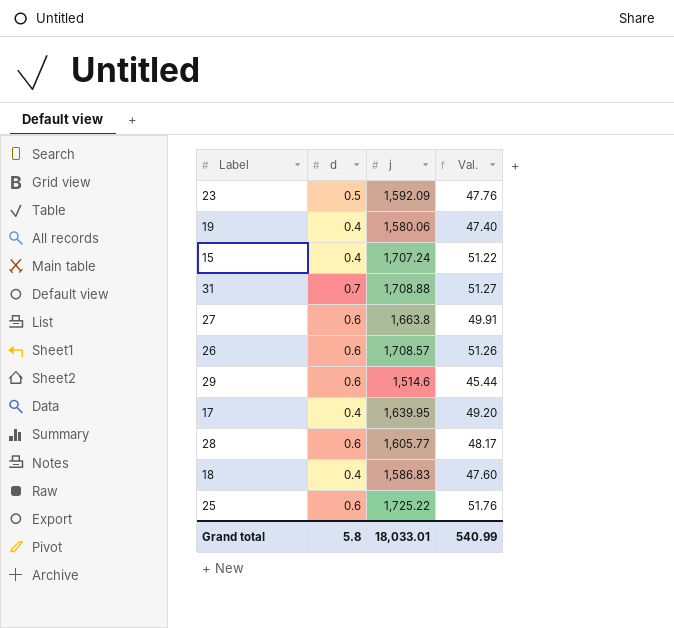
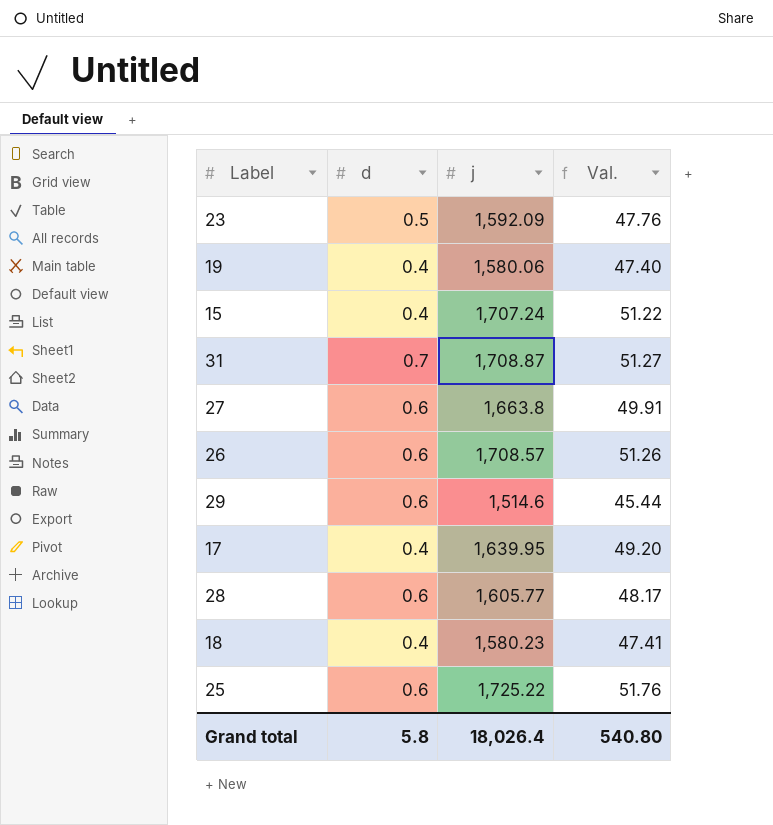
31 | j: 1,708.88 -> 1,708.87
18 | j: 1,586.83 -> 1,580.23
18 | Val.: 47.60 -> 47.41
Grand total | j: 18,033.01 -> 18,026.4
Grand total | Val.: 540.99 -> 540.80

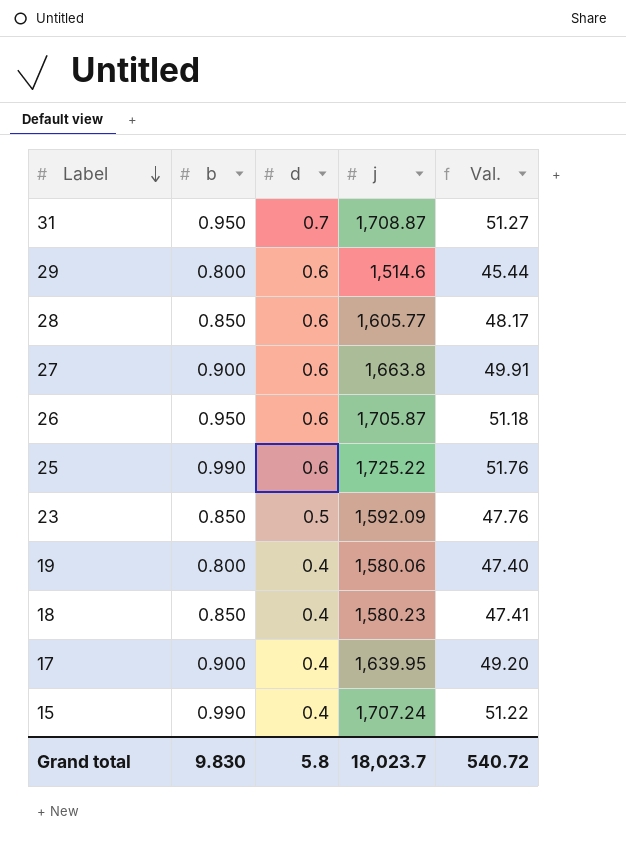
row order: none -> Label descending
column b | position: none -> 2
26 | j: 1,708.57 -> 1,705.87
26 | Val.: 51.26 -> 51.18
Grand total | j: 18,026.4 -> 18,023.7
Grand total | Val.: 540.80 -> 540.72

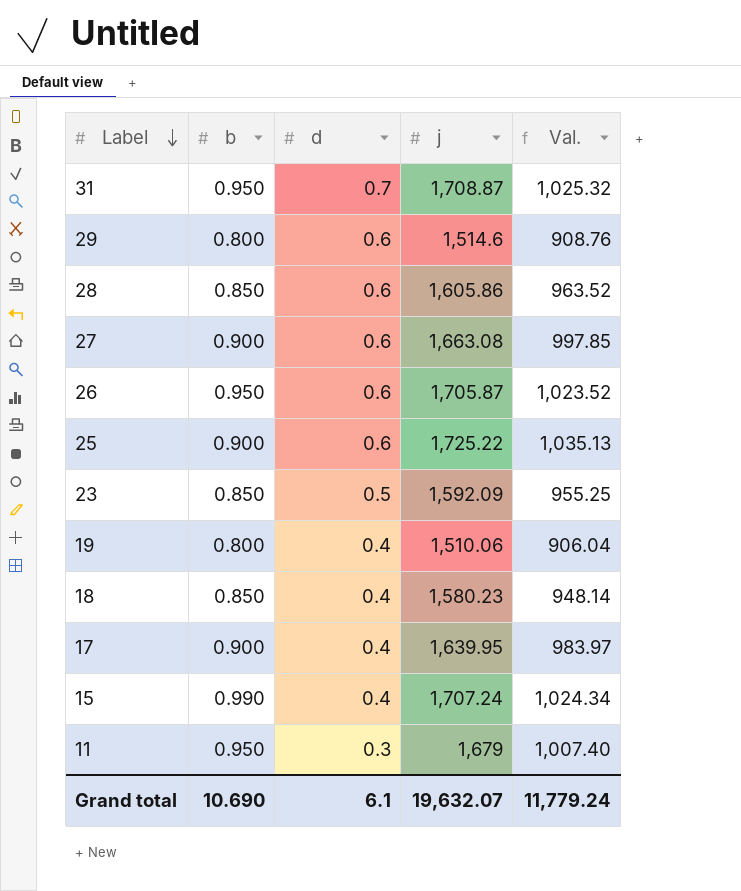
column Val. | formula: [j] * 0.03 -> [j] * 0.6
28 | j: 1,605.77 -> 1,605.86
27 | j: 1,663.8 -> 1,663.08
25 | b: 0.990 -> 0.900
19 | j: 1,580.06 -> 1,510.06
row 11: none -> 0.950 | 0.3 | 1,679 | 1,007.40
Grand total | b: 9.830 -> 10.690
Grand total | d: 5.8 -> 6.1
Grand total | j: 18,023.7 -> 19,632.07
Grand total | Val.: 540.72 -> 11,779.24

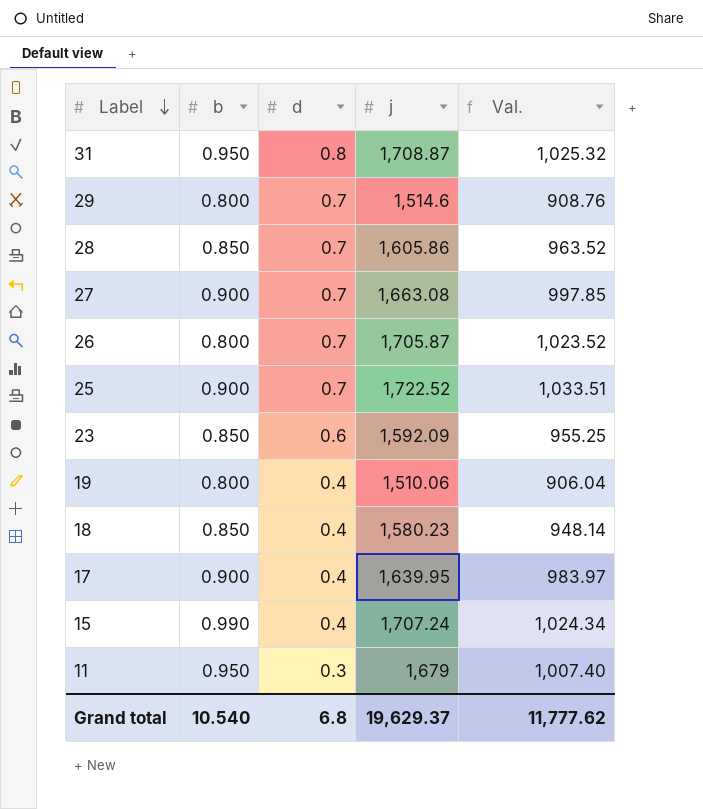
31 | d: 0.7 -> 0.8
29 | d: 0.6 -> 0.7
28 | d: 0.6 -> 0.7
27 | d: 0.6 -> 0.7
26 | b: 0.950 -> 0.800
26 | d: 0.6 -> 0.7
25 | d: 0.6 -> 0.7
25 | j: 1,725.22 -> 1,722.52
25 | Val.: 1,035.13 -> 1,033.51
23 | d: 0.5 -> 0.6
Grand total | b: 10.690 -> 10.540
Grand total | d: 6.1 -> 6.8
Grand total | j: 19,632.07 -> 19,629.37
Grand total | Val.: 11,779.24 -> 11,777.62

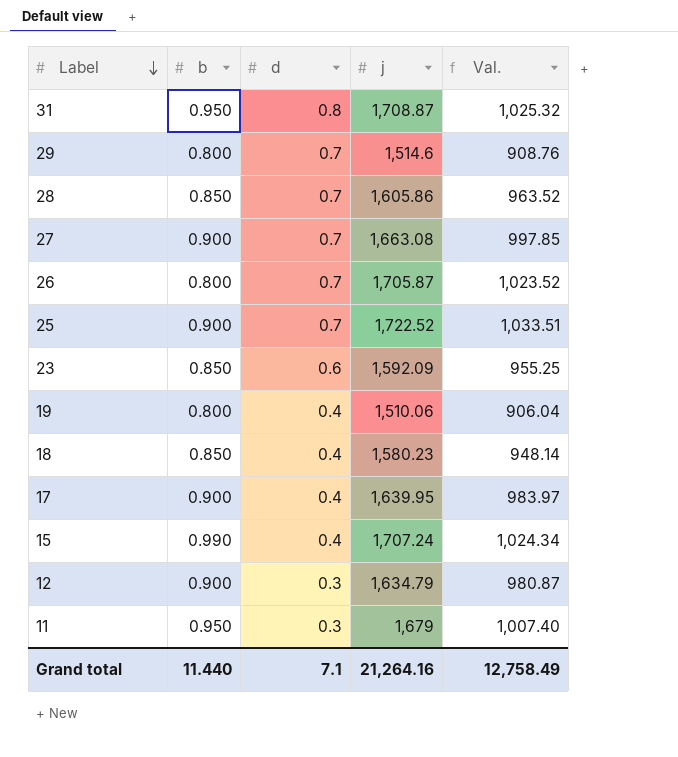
row 12: none -> 0.900 | 0.3 | 1,634.79 | 980.87
Grand total | b: 10.540 -> 11.440
Grand total | d: 6.8 -> 7.1
Grand total | j: 19,629.37 -> 21,264.16
Grand total | Val.: 11,777.62 -> 12,758.49

